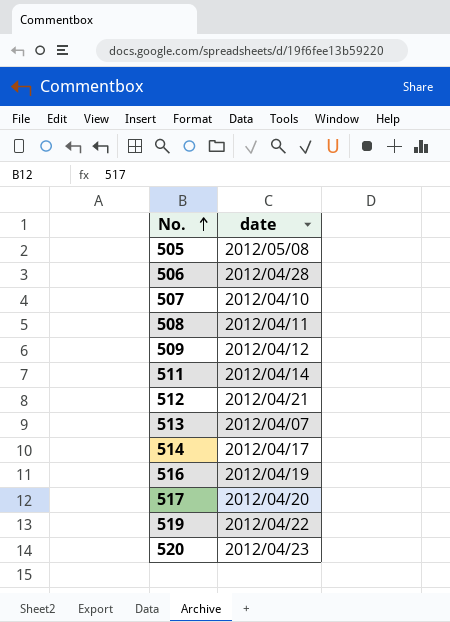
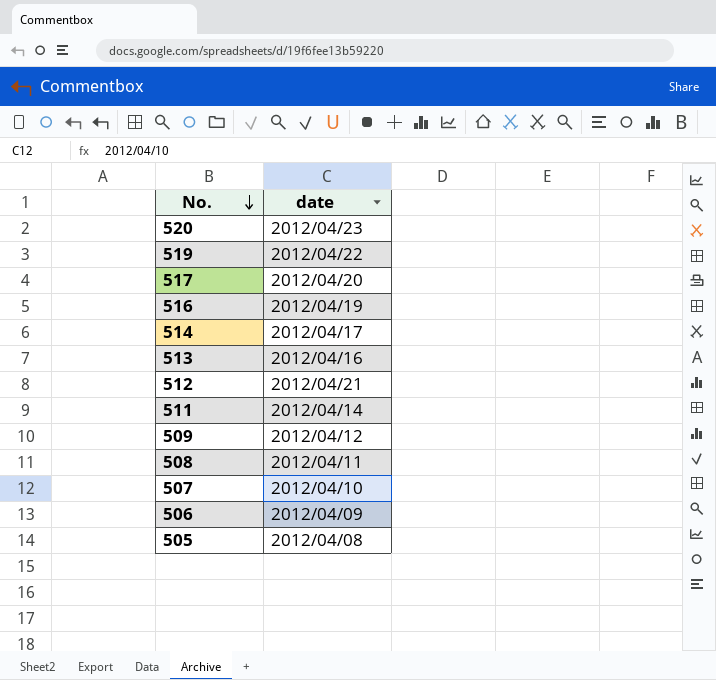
row order: No. ascending -> No. descending
513 | date: 2012/04/07 -> 2012/04/16
506 | date: 2012/04/28 -> 2012/04/09
505 | date: 2012/05/08 -> 2012/04/08

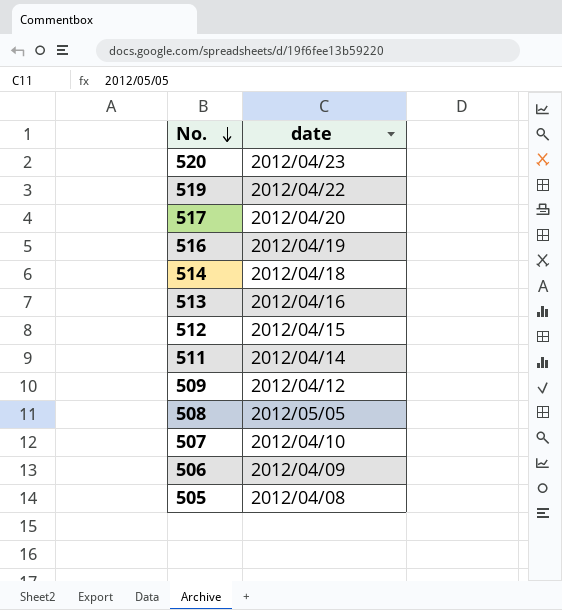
514 | date: 2012/04/17 -> 2012/04/18
512 | date: 2012/04/21 -> 2012/04/15
508 | date: 2012/04/11 -> 2012/05/05

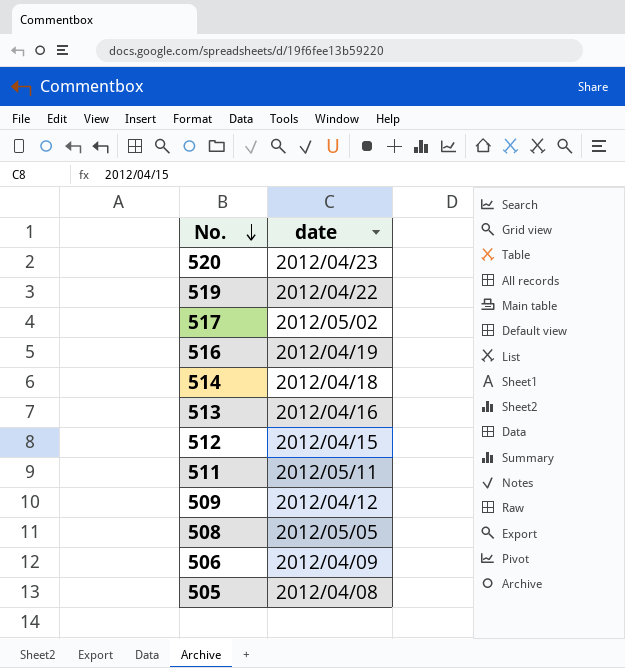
row 507: 2012/04/10 -> none
517 | date: 2012/04/20 -> 2012/05/02
511 | date: 2012/04/14 -> 2012/05/11

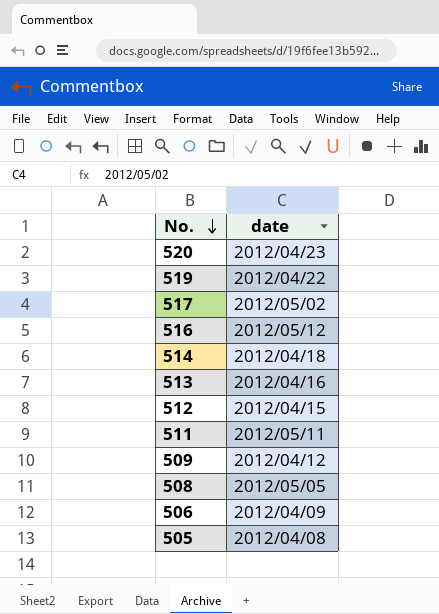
516 | date: 2012/04/19 -> 2012/05/12

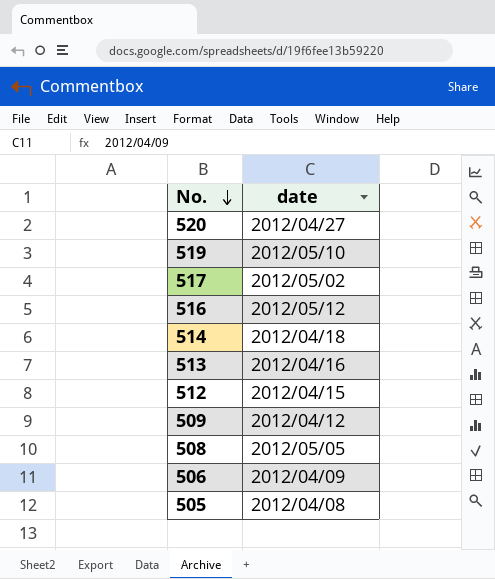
row 511: 2012/05/11 -> none
520 | date: 2012/04/23 -> 2012/04/27
519 | date: 2012/04/22 -> 2012/05/10

